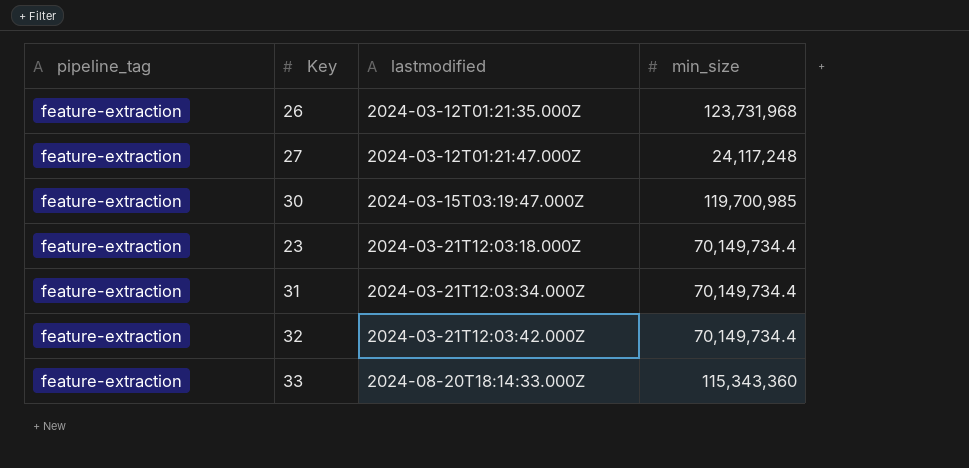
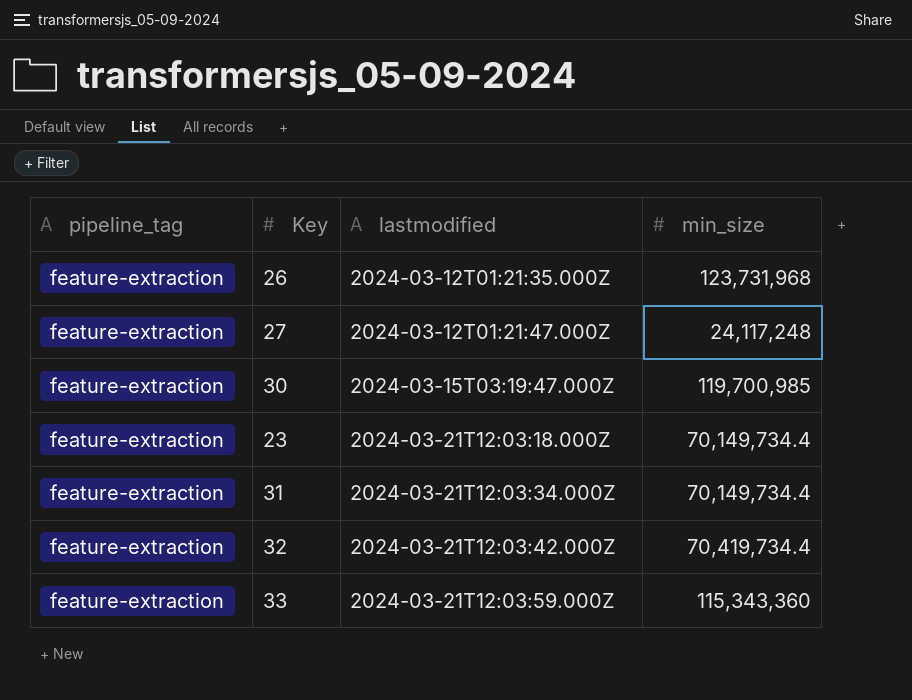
32 | min_size: 70,149,734.4 -> 70,419,734.4
33 | lastmodified: 2024-08-20T18:14:33.000Z -> 2024-03-21T12:03:59.000Z

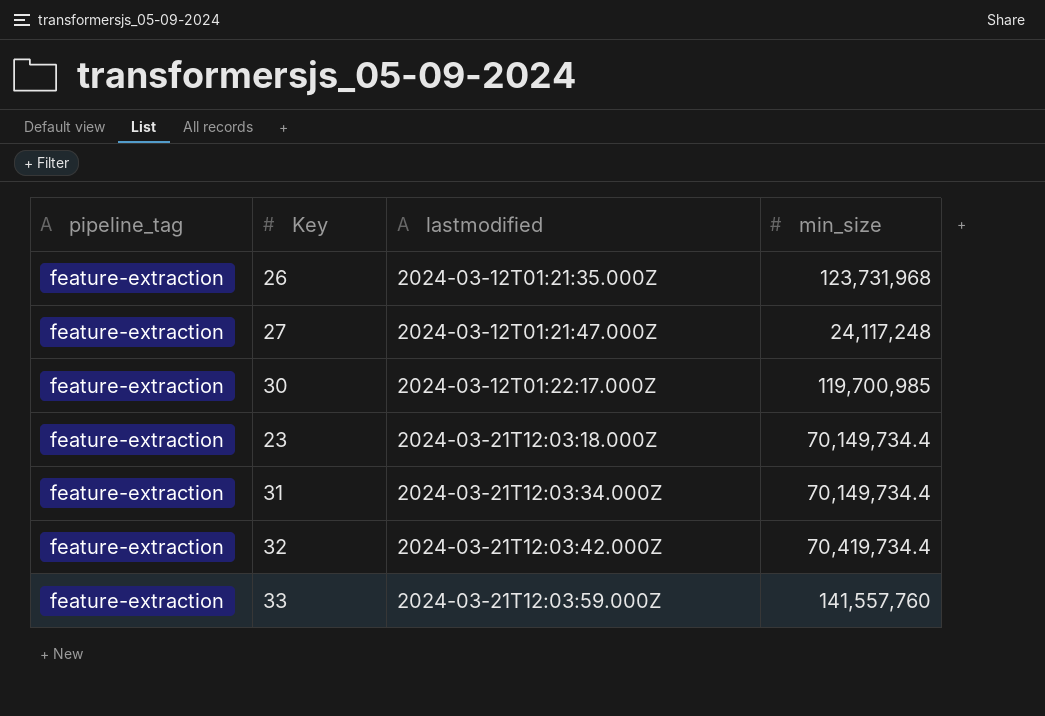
30 | lastmodified: 2024-03-15T03:19:47.000Z -> 2024-03-12T01:22:17.000Z
33 | min_size: 115,343,360 -> 141,557,760

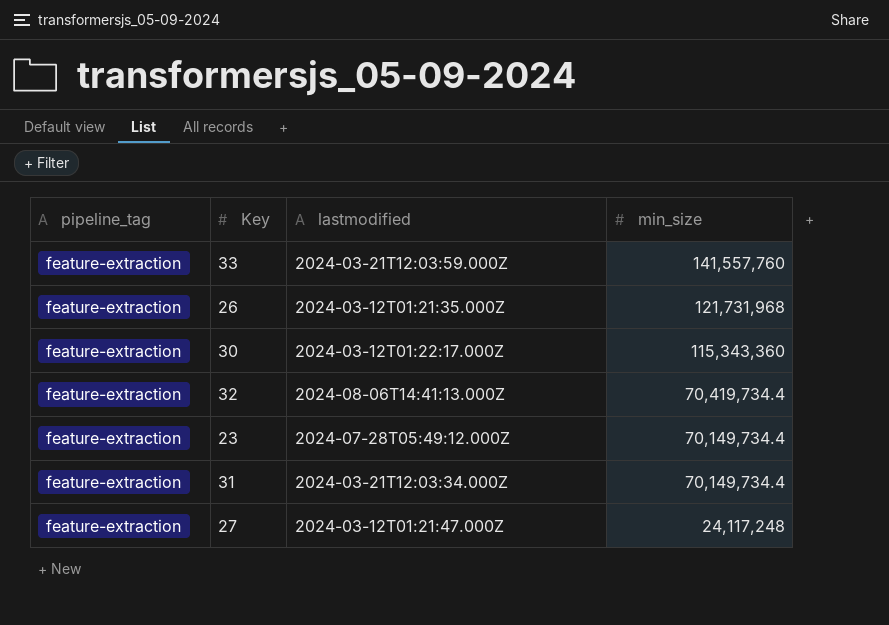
row order: lastmodified ascending -> min_size descending
26 | min_size: 123,731,968 -> 121,731,968
30 | min_size: 119,700,985 -> 115,343,360
32 | lastmodified: 2024-03-21T12:03:42.000Z -> 2024-08-06T14:41:13.000Z
23 | lastmodified: 2024-03-21T12:03:18.000Z -> 2024-07-28T05:49:12.000Z

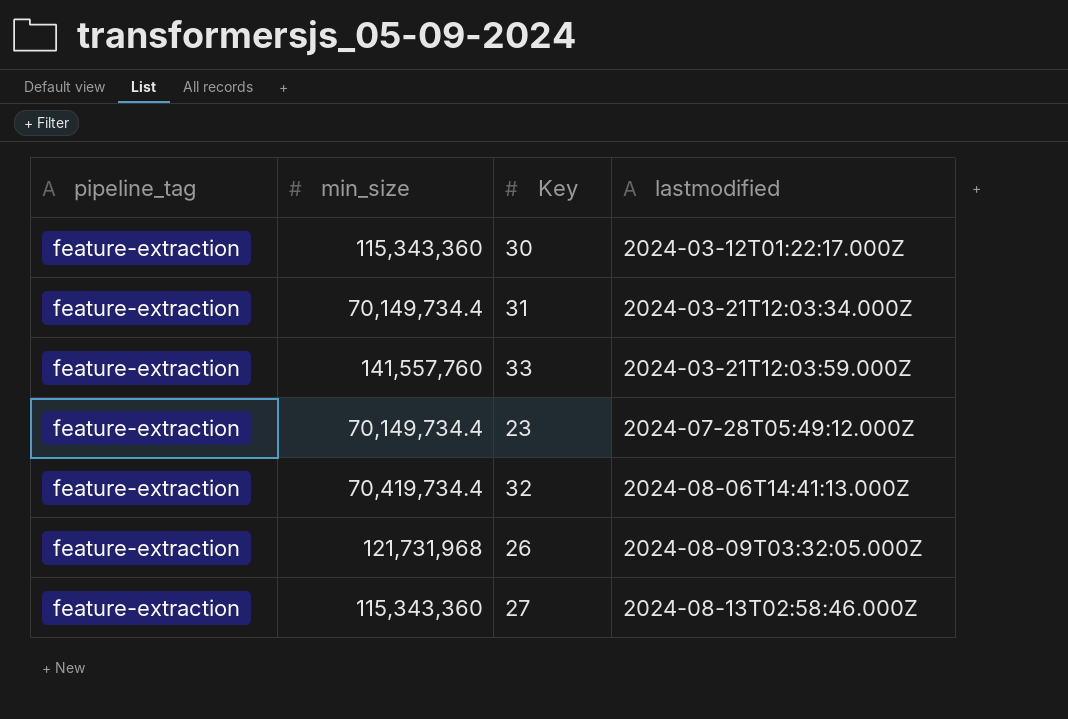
row order: min_size descending -> lastmodified ascending
column min_size | position: 4 -> 2
26 | lastmodified: 2024-03-12T01:21:35.000Z -> 2024-08-09T03:32:05.000Z
27 | min_size: 24,117,248 -> 115,343,360
27 | lastmodified: 2024-03-12T01:21:47.000Z -> 2024-08-13T02:58:46.000Z

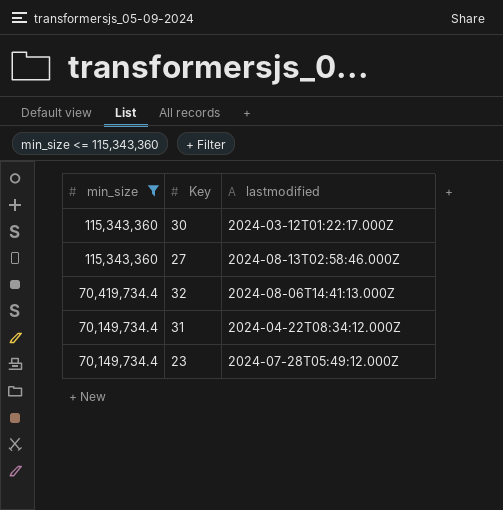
filter: none -> min_size <= 115,343,360
row order: lastmodified ascending -> min_size descending
column pipeline_tag | position: 1 -> none
31 | lastmodified: 2024-03-21T12:03:34.000Z -> 2024-04-22T08:34:12.000Z

